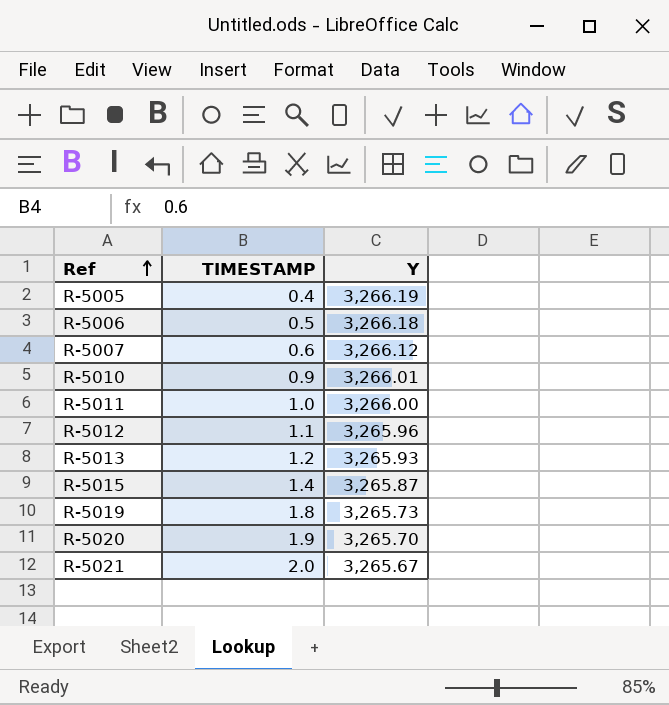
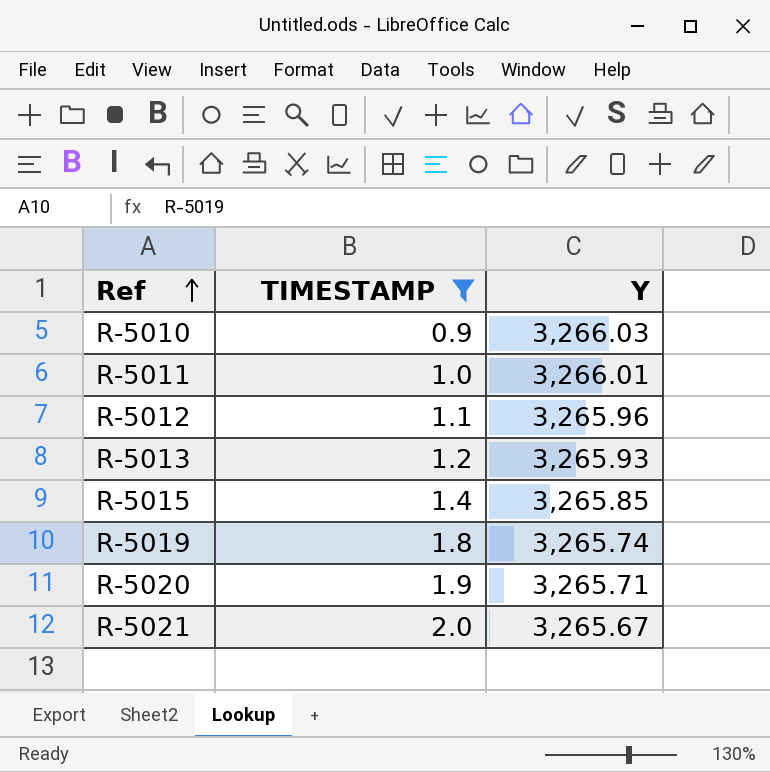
filter: none -> TIMESTAMP >= 0.9
R-5010 | Y: 3,266.01 -> 3,266.03
R-5011 | Y: 3,266.00 -> 3,266.01
R-5015 | Y: 3,265.87 -> 3,265.85
R-5019 | Y: 3,265.73 -> 3,265.74
R-5020 | Y: 3,265.70 -> 3,265.71

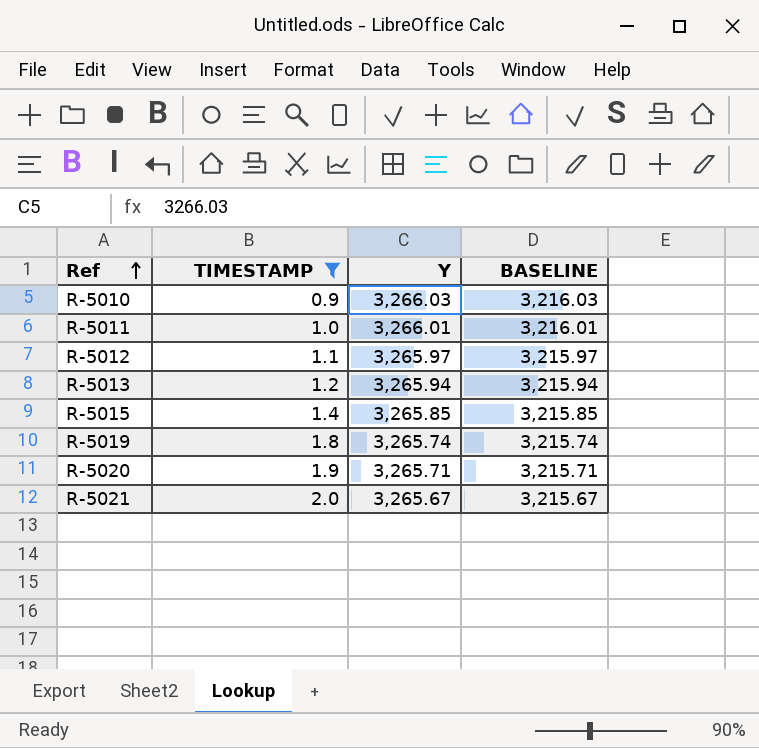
column BASELINE | formula: none -> [Y] - 50
R-5012 | Y: 3,265.96 -> 3,265.97
R-5013 | Y: 3,265.93 -> 3,265.94

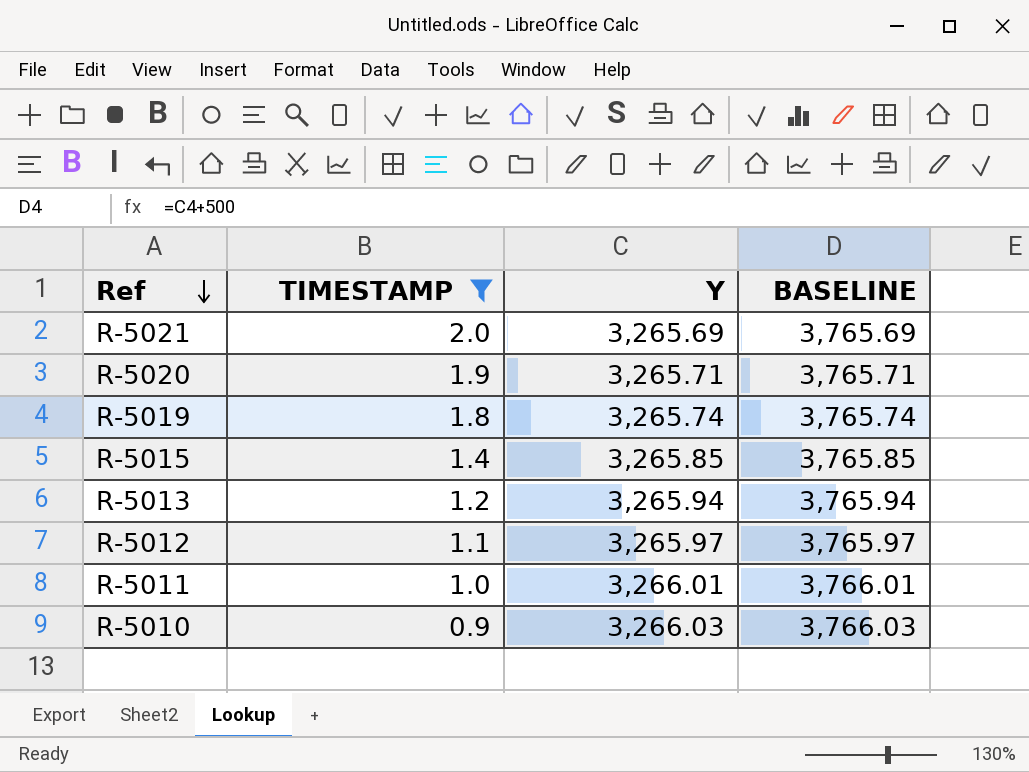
row order: Ref ascending -> Ref descending
column BASELINE | formula: [Y] - 50 -> [Y] + 500
R-5021 | Y: 3,265.67 -> 3,265.69

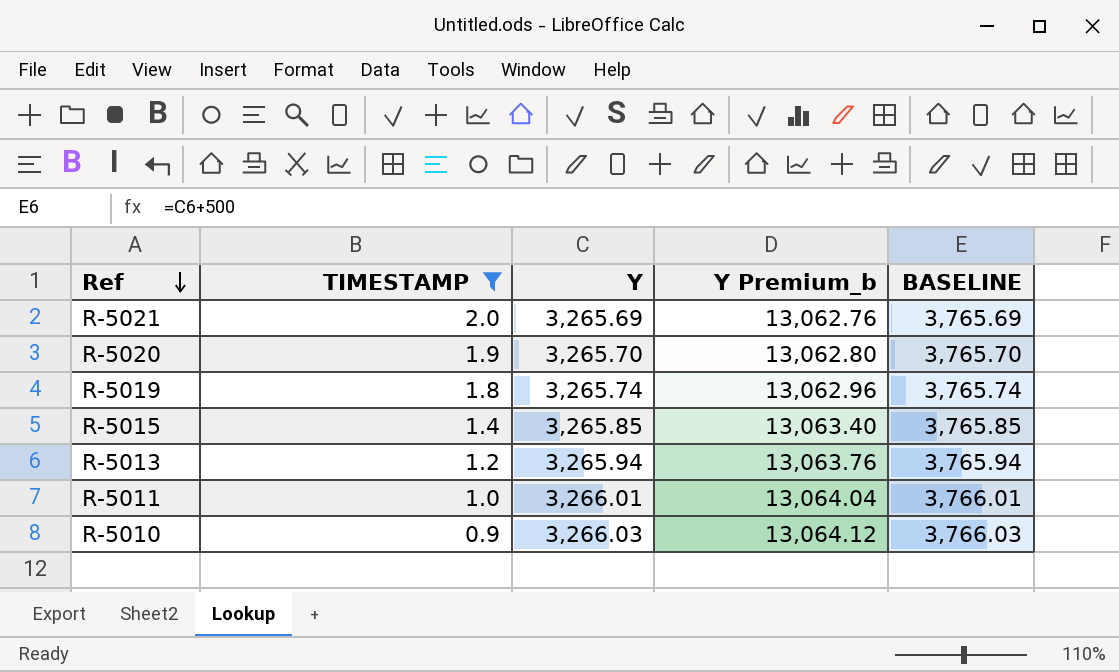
column Y Premium_b | formula: none -> [Y] * 4
row R-5012: 1.1 | 3,265.97 | 3,765.97 -> none
R-5020 | Y: 3,265.71 -> 3,265.70
R-5020 | BASELINE: 3,765.71 -> 3,765.70

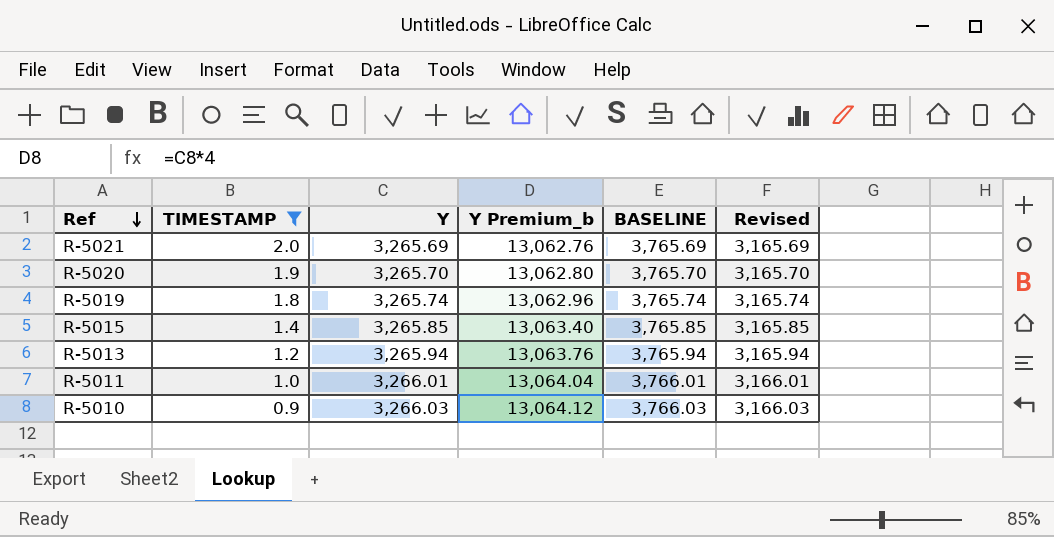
column Revised | formula: none -> [Y] - 100

